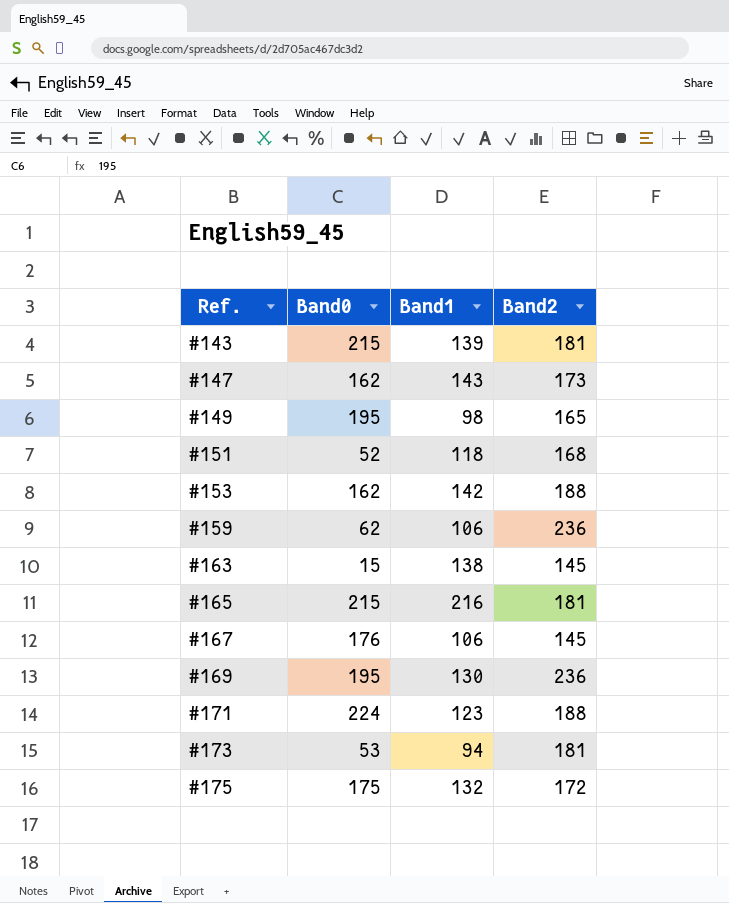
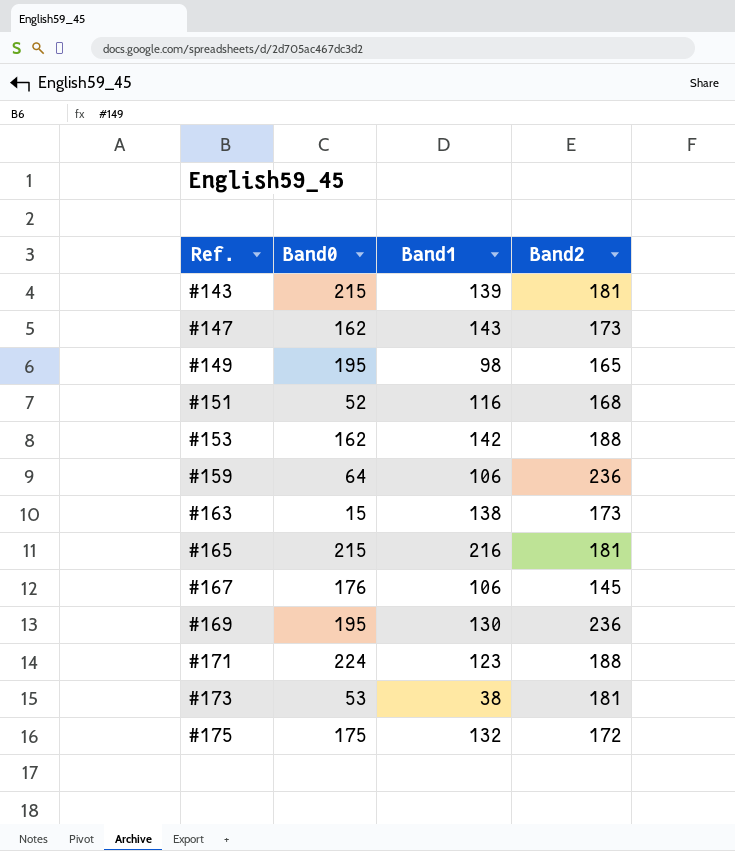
#151 | Band1: 118 -> 116
#159 | Band0: 62 -> 64
#163 | Band2: 145 -> 173
#173 | Band1: 94 -> 38

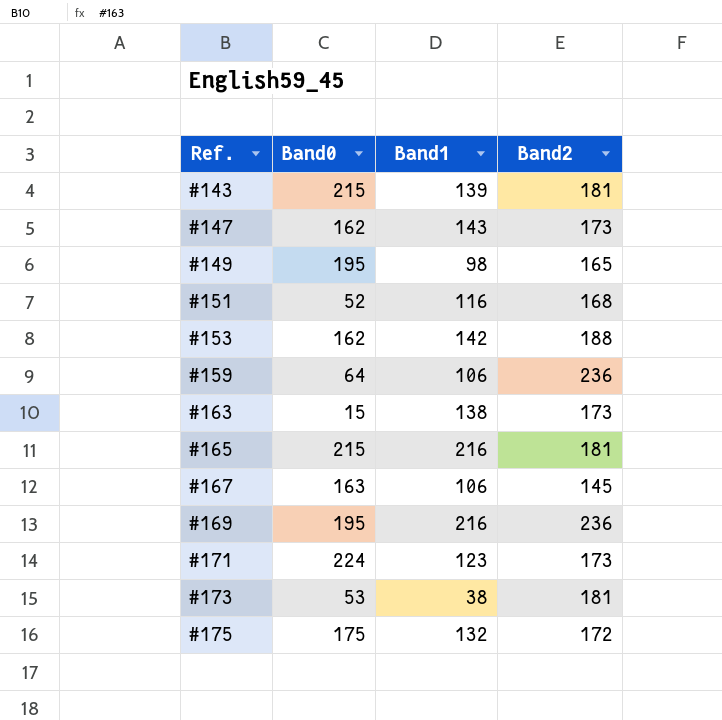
#167 | Band0: 176 -> 163
#169 | Band1: 130 -> 216
#171 | Band2: 188 -> 173

